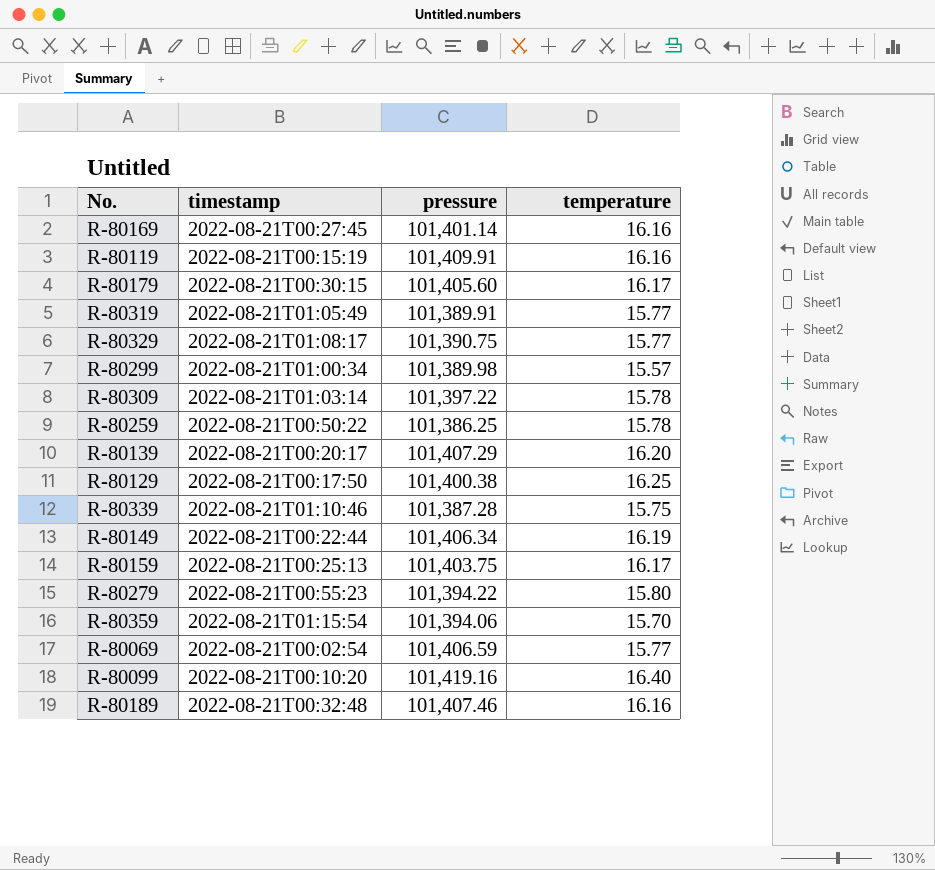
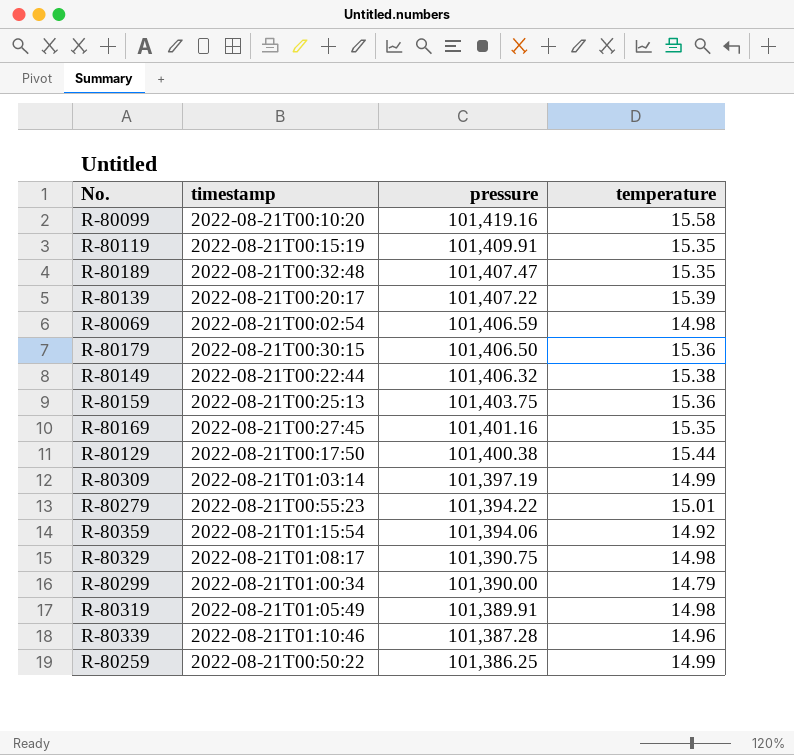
row order: none -> pressure descending
R-80099 | temperature: 16.40 -> 15.58
R-80119 | temperature: 16.16 -> 15.35
R-80189 | pressure: 101,407.46 -> 101,407.47
R-80189 | temperature: 16.16 -> 15.35
R-80139 | pressure: 101,407.29 -> 101,407.22
R-80139 | temperature: 16.20 -> 15.39
R-80069 | temperature: 15.77 -> 14.98
R-80179 | pressure: 101,405.60 -> 101,406.50
R-80179 | temperature: 16.17 -> 15.36
R-80149 | pressure: 101,406.34 -> 101,406.32
R-80149 | temperature: 16.19 -> 15.38
R-80159 | temperature: 16.17 -> 15.36
R-80169 | pressure: 101,401.14 -> 101,401.16
R-80169 | temperature: 16.16 -> 15.35
R-80129 | temperature: 16.25 -> 15.44
R-80309 | pressure: 101,397.22 -> 101,397.19
R-80309 | temperature: 15.78 -> 14.99
R-80279 | temperature: 15.80 -> 15.01
R-80359 | temperature: 15.70 -> 14.92
R-80329 | temperature: 15.77 -> 14.98
R-80299 | pressure: 101,389.98 -> 101,390.00
R-80299 | temperature: 15.57 -> 14.79
R-80319 | temperature: 15.77 -> 14.98
R-80339 | temperature: 15.75 -> 14.96
R-80259 | temperature: 15.78 -> 14.99

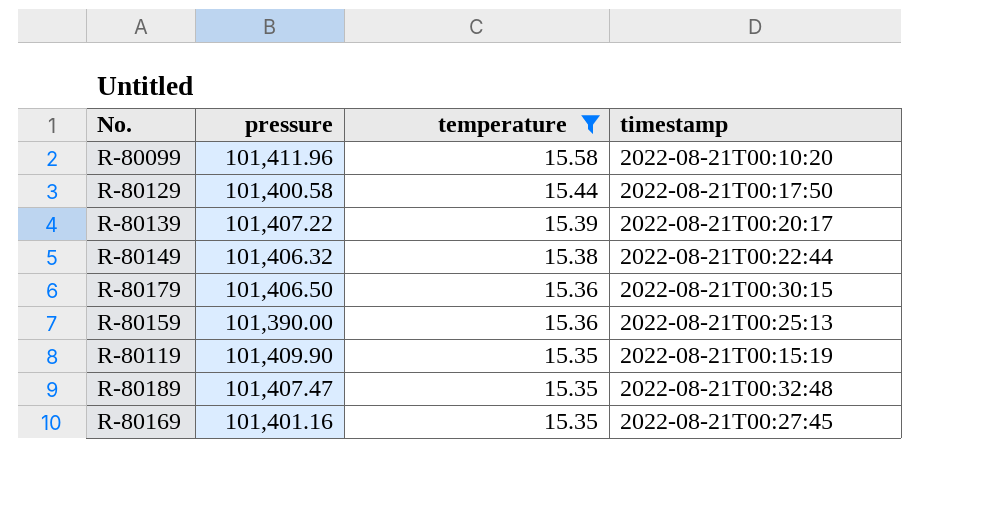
filter: none -> temperature >= 15.35
row order: pressure descending -> temperature descending
column timestamp | position: 2 -> 4
R-80099 | pressure: 101,419.16 -> 101,411.96
R-80129 | pressure: 101,400.38 -> 101,400.58
R-80159 | pressure: 101,403.75 -> 101,390.00
R-80119 | pressure: 101,409.91 -> 101,409.90

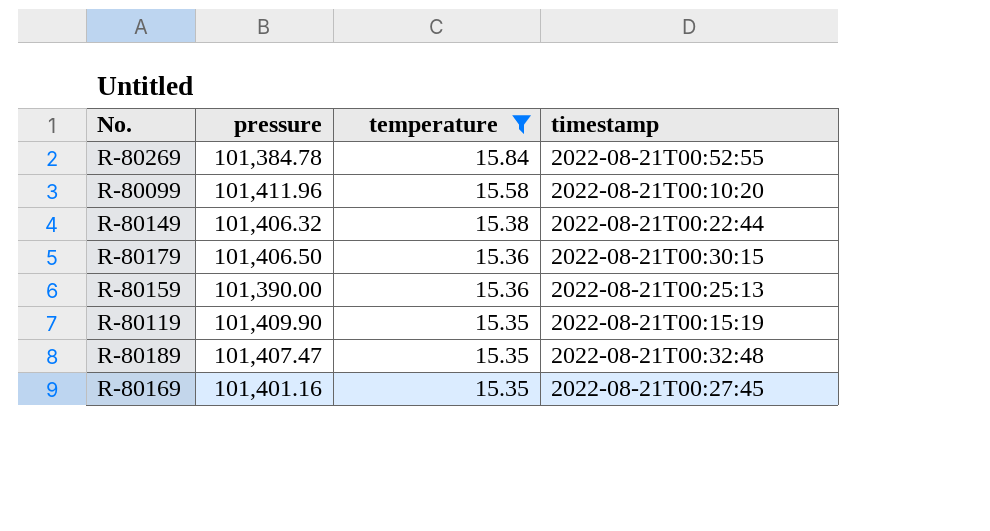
row R-80129: 101,400.58 | 15.44 | 2022-08-21T00:17:50 -> none
row R-80139: 101,407.22 | 15.39 | 2022-08-21T00:20:17 -> none
row R-80269: none -> 101,384.78 | 15.84 | 2022-08-21T00:52:55

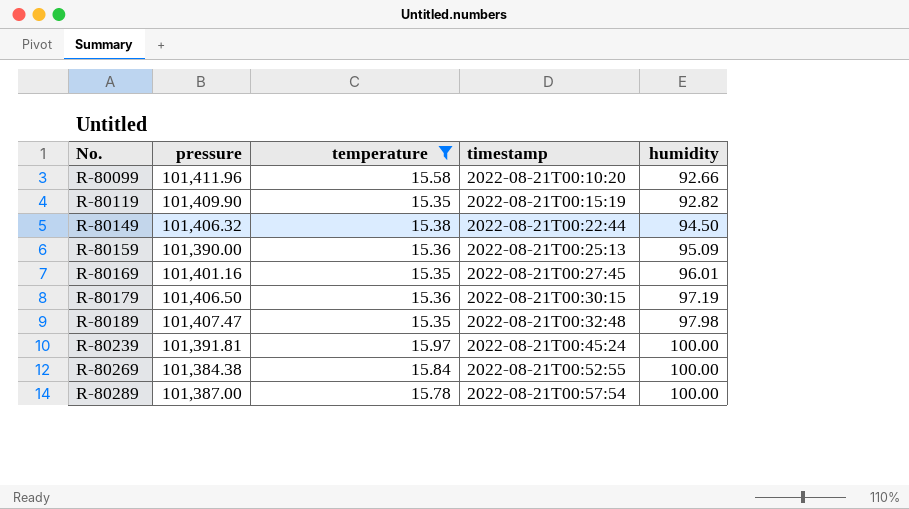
row order: temperature descending -> No. ascending
column humidity | position: none -> 5
row R-80239: none -> 101,391.81 | 15.97 | 2022-08-21T00:45:24 | 100.00
R-80269 | pressure: 101,384.78 -> 101,384.38
row R-80289: none -> 101,387.00 | 15.78 | 2022-08-21T00:57:54 | 100.00

